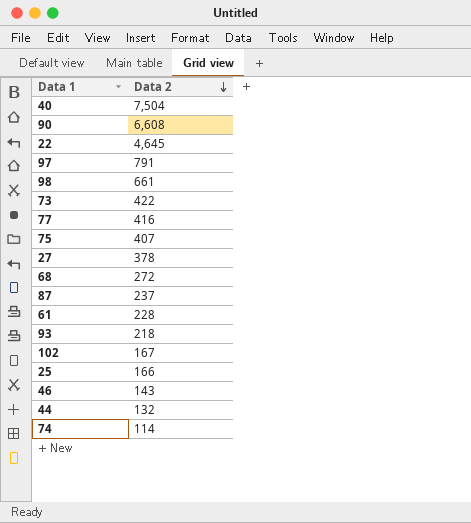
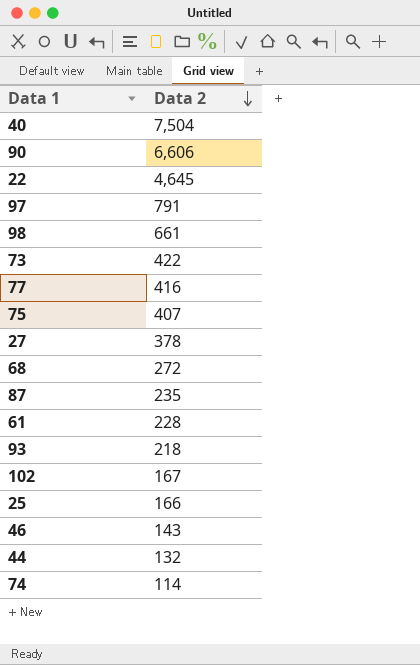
90 | Data 2: 6,608 -> 6,606
87 | Data 2: 237 -> 235

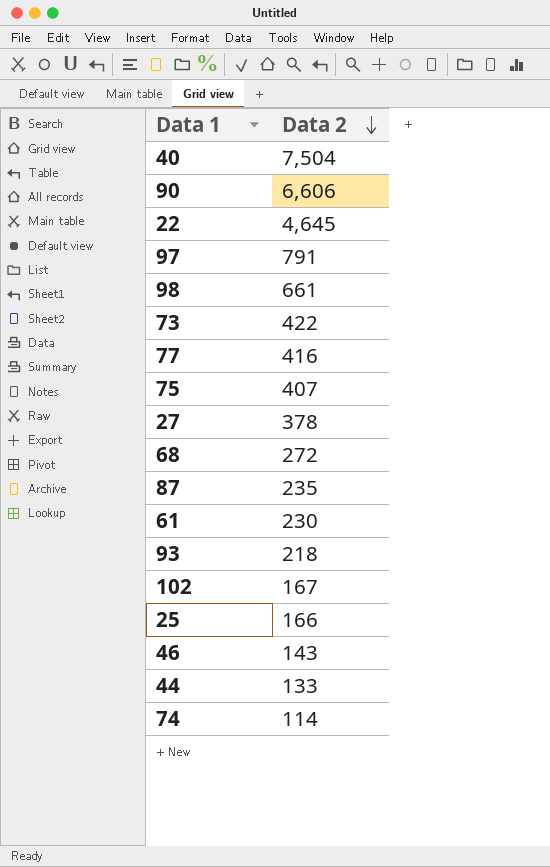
61 | Data 2: 228 -> 230
44 | Data 2: 132 -> 133

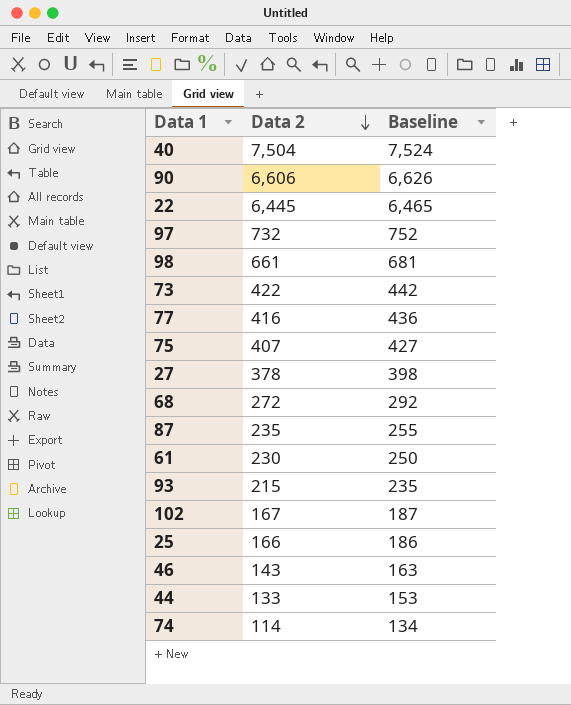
column Baseline | formula: none -> [Data 2] + 20
22 | Data 2: 4,645 -> 6,445
97 | Data 2: 791 -> 732
93 | Data 2: 218 -> 215

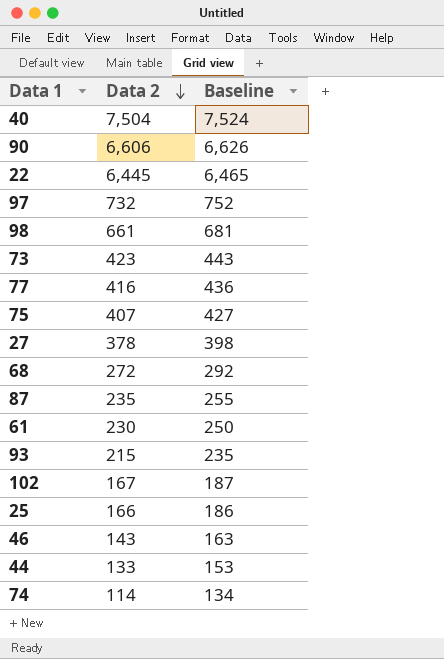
73 | Data 2: 422 -> 423
73 | Baseline: 442 -> 443

